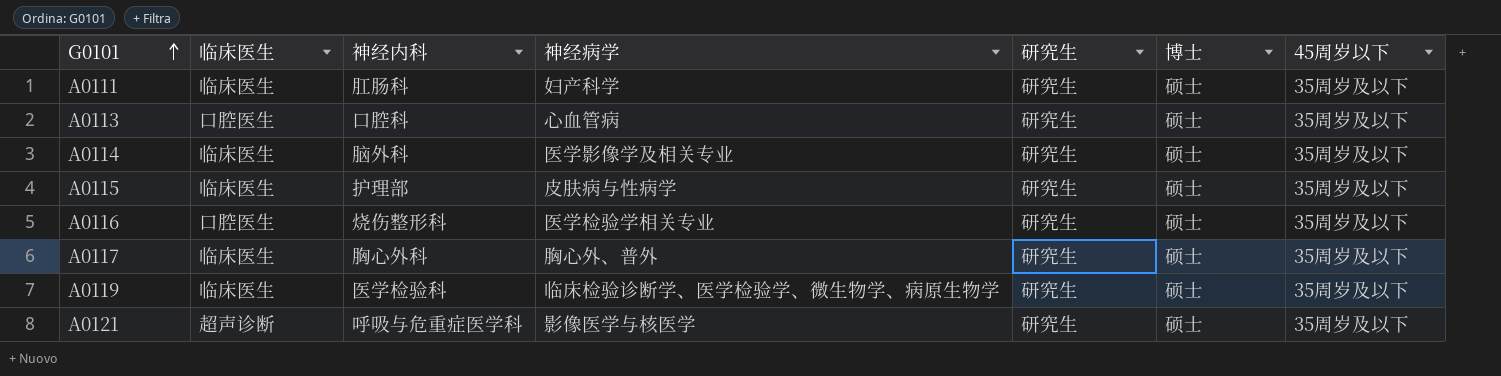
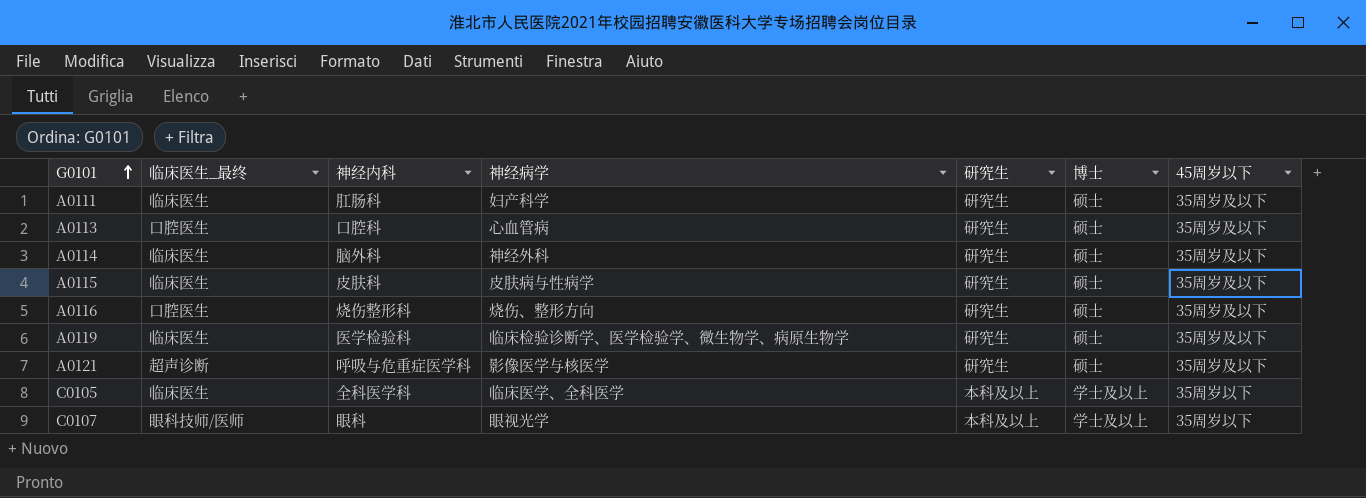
column name: 临床医生 -> 临床医生_最终
row A0117: 临床医生 | 胸心外科 | 胸心外、普外 | 研究生 | 硕士 | 35周岁及以下 -> none
A0114 | 神经病学: 医学影像学及相关专业 -> 神经外科
A0115 | 神经内科: 护理部 -> 皮肤科
A0116 | 神经病学: 医学检验学相关专业 -> 烧伤、整形方向
row C0105: none -> 临床医生 | 全科医学科 | 临床医学、全科医学 | 本科及以上 | 学士及以上 | 35周岁以下
row C0107: none -> 眼科技师/医师 | 眼科 | 眼视光学 | 本科及以上 | 学士及以上 | 35周岁以下

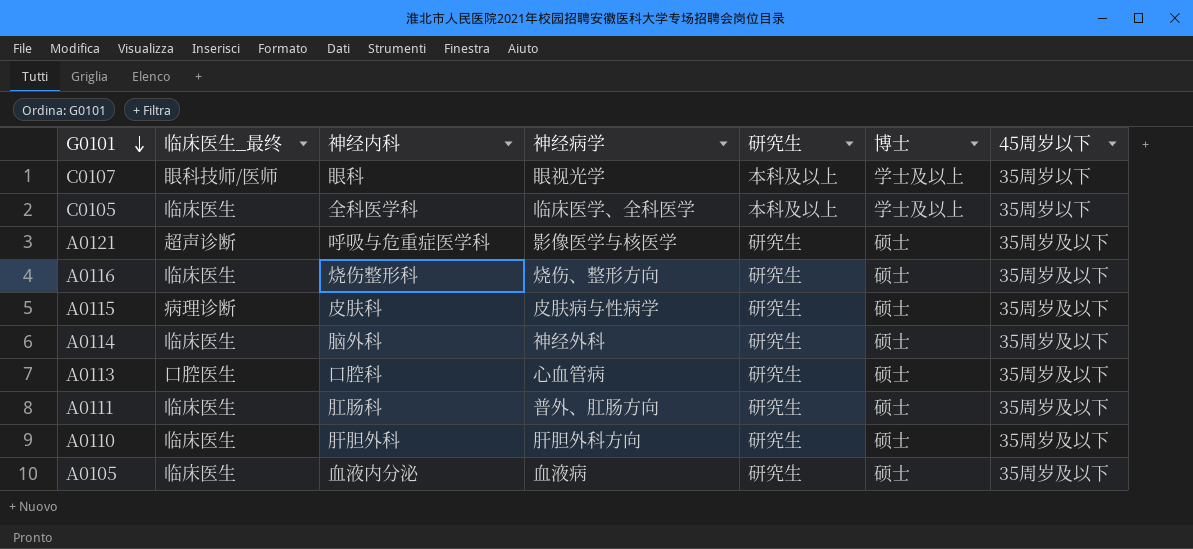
row order: G0101 ascending -> G0101 descending
row A0119: 临床医生 | 医学检验科 | 临床检验诊断学、医学检验学、微生物学、病原生物学 | 研究生 | 硕士 | 35周岁及以下 -> none
A0116 | 临床医生_最终: 口腔医生 -> 临床医生
A0115 | 临床医生_最终: 临床医生 -> 病理诊断
A0111 | 神经病学: 妇产科学 -> 普外、肛肠方向
row A0110: none -> 临床医生 | 肝胆外科 | 肝胆外科方向 | 研究生 | 硕士 | 35周岁及以下
row A0105: none -> 临床医生 | 血液内分泌 | 血液病 | 研究生 | 硕士 | 35周岁及以下

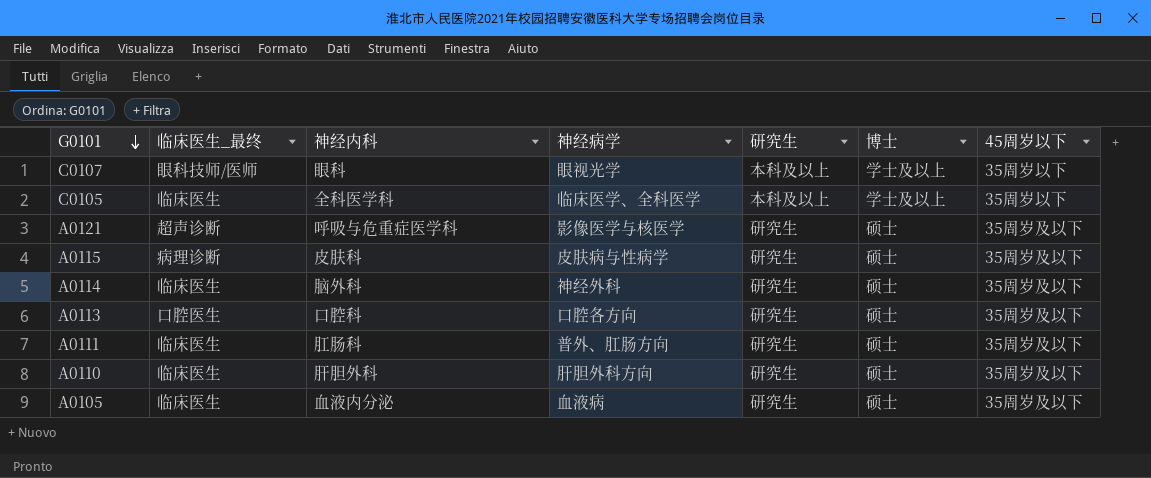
row A0116: 临床医生 | 烧伤整形科 | 烧伤、整形方向 | 研究生 | 硕士 | 35周岁及以下 -> none
A0113 | 神经病学: 心血管病 -> 口腔各方向

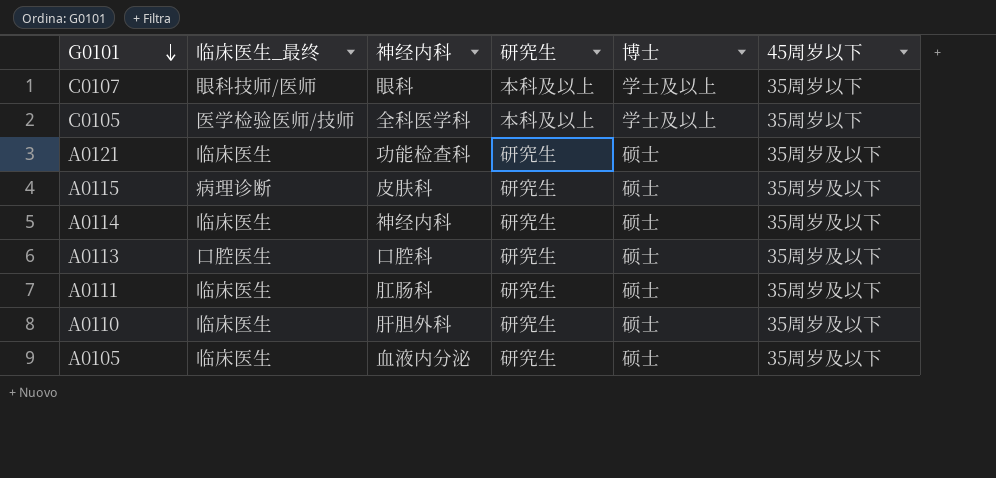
column 神经病学 | position: 4 -> none
C0105 | 临床医生_最终: 临床医生 -> 医学检验医师/技师
A0121 | 临床医生_最终: 超声诊断 -> 临床医生
A0121 | 神经内科: 呼吸与危重症医学科 -> 功能检查科
A0114 | 神经内科: 脑外科 -> 神经内科

